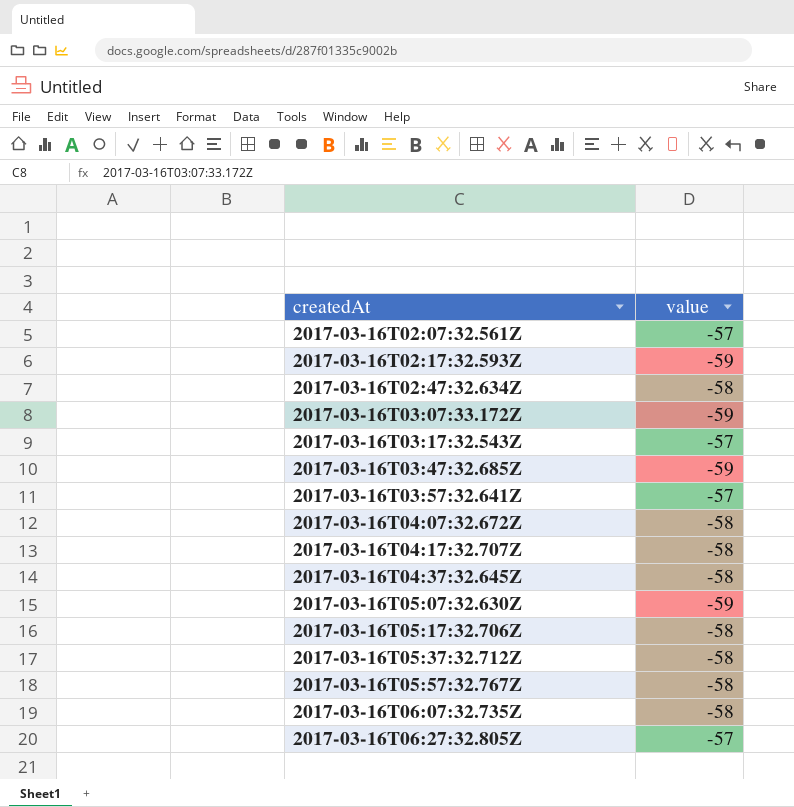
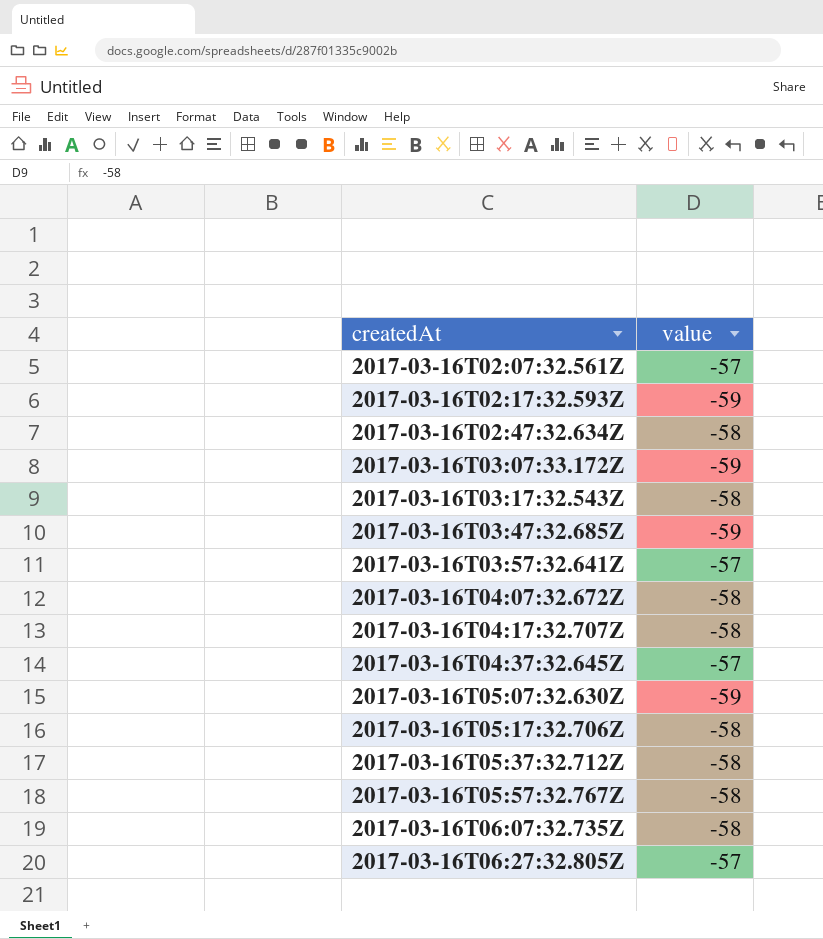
2017-03-16T03:17:32.543Z | value: -57 -> -58
2017-03-16T04:37:32.645Z | value: -58 -> -57

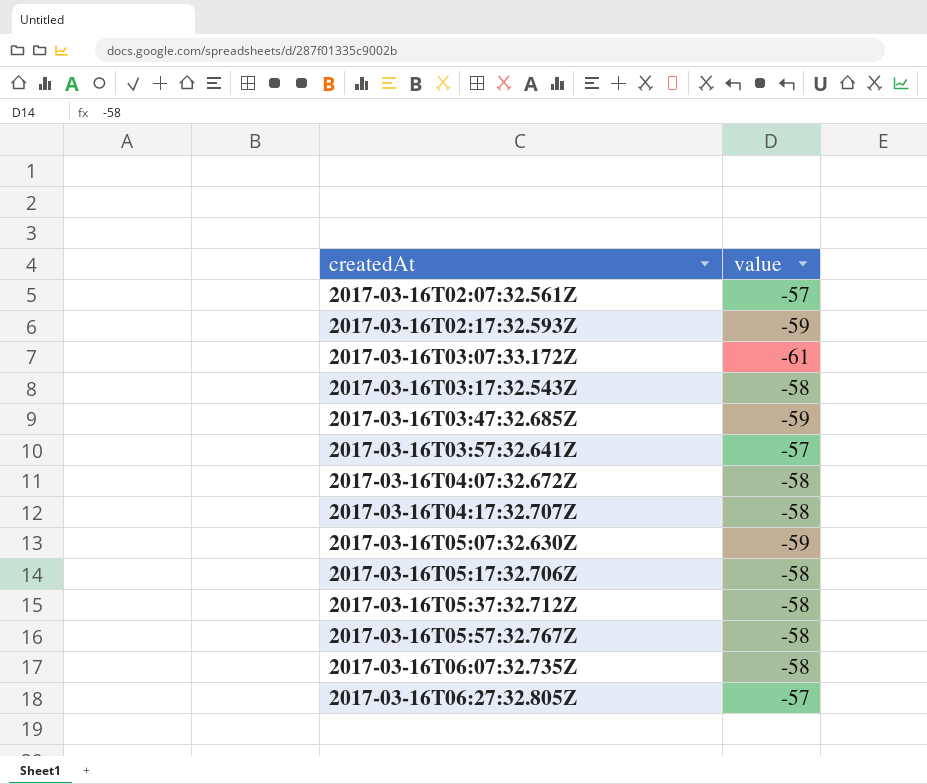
row 2017-03-16T02:47:32.634Z: -58 -> none
row 2017-03-16T04:37:32.645Z: -57 -> none
2017-03-16T03:07:33.172Z | value: -59 -> -61

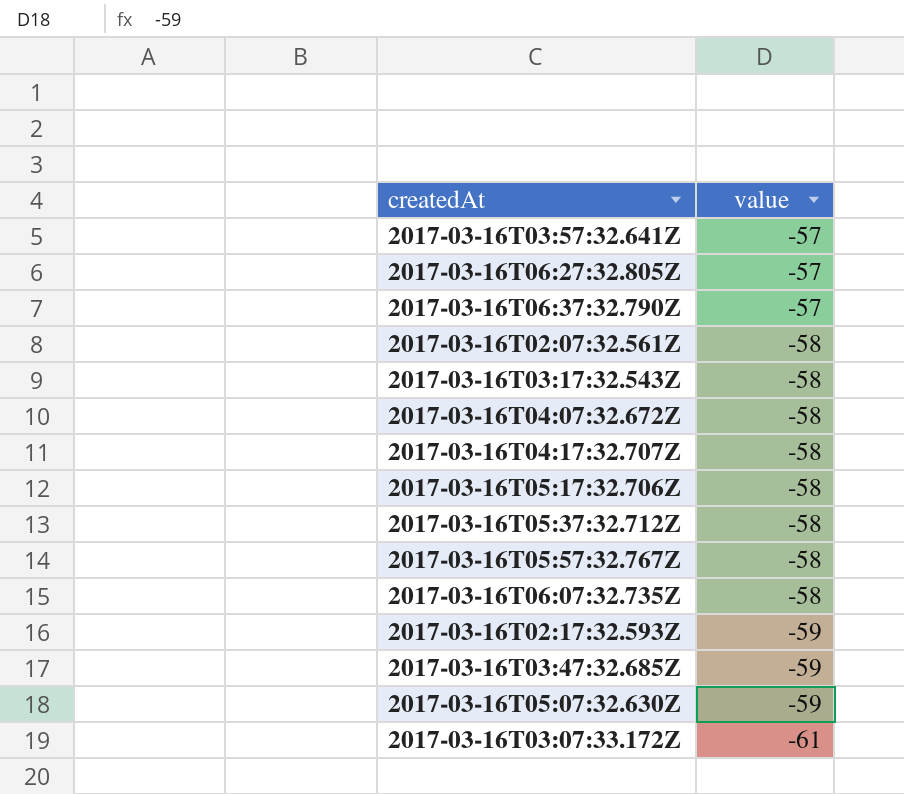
row order: createdAt ascending -> value descending
row 2017-03-16T06:37:32.790Z: none -> -57
2017-03-16T02:07:32.561Z | value: -57 -> -58

